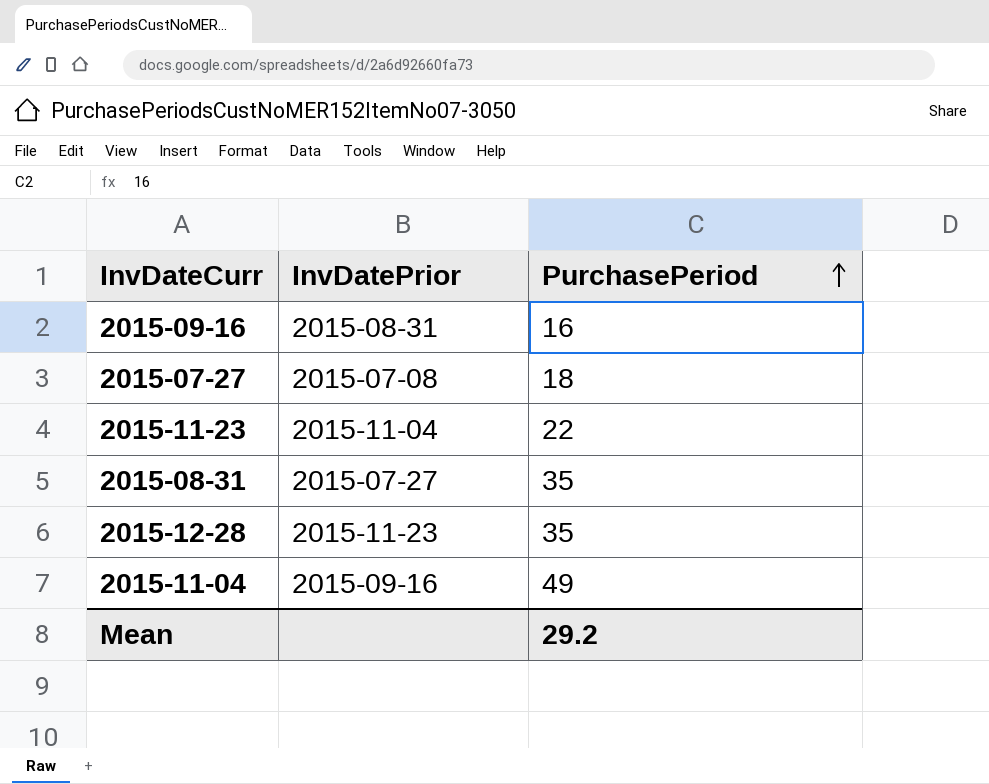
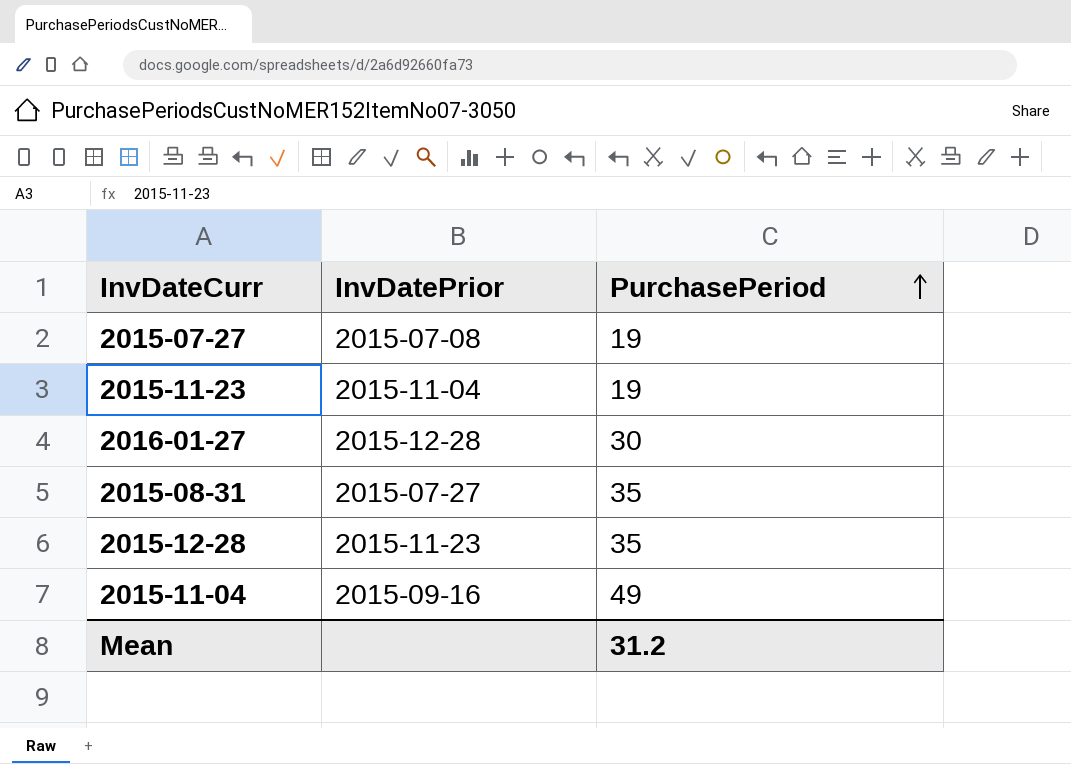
row 2015-09-16: 2015-08-31 | 16 -> none
2015-07-27 | PurchasePeriod: 18 -> 19
2015-11-23 | PurchasePeriod: 22 -> 19
row 2016-01-27: none -> 2015-12-28 | 30
Mean | PurchasePeriod: 29.2 -> 31.2

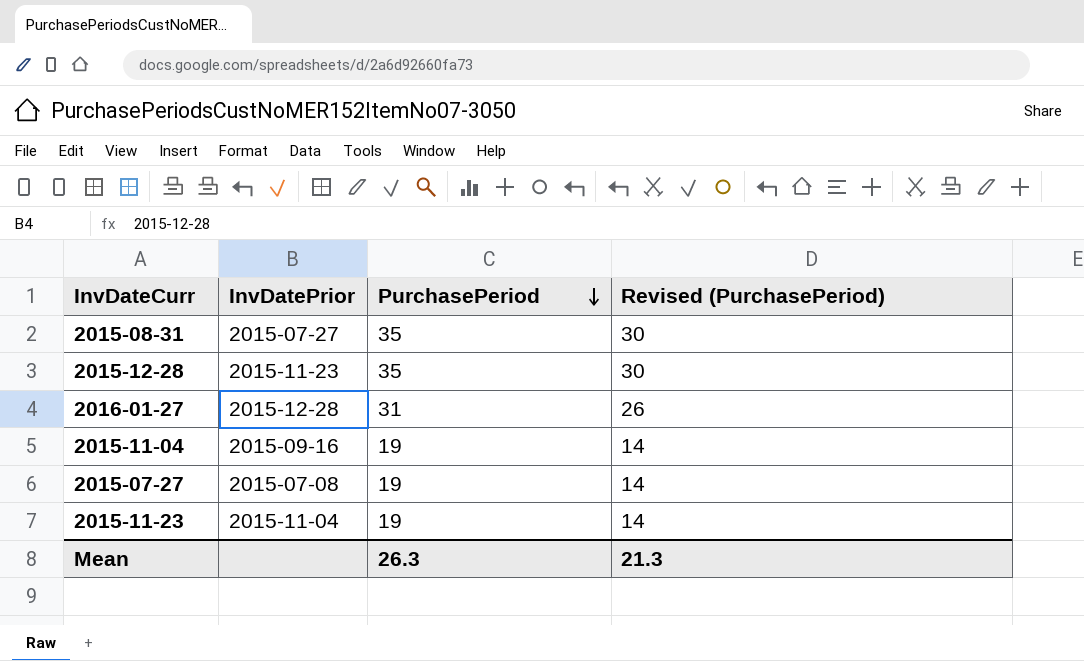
row order: PurchasePeriod ascending -> PurchasePeriod descending
column Revised (PurchasePeriod) | formula: none -> [PurchasePeriod] - 5
2016-01-27 | PurchasePeriod: 30 -> 31
2015-11-04 | PurchasePeriod: 49 -> 19
Mean | PurchasePeriod: 31.2 -> 26.3

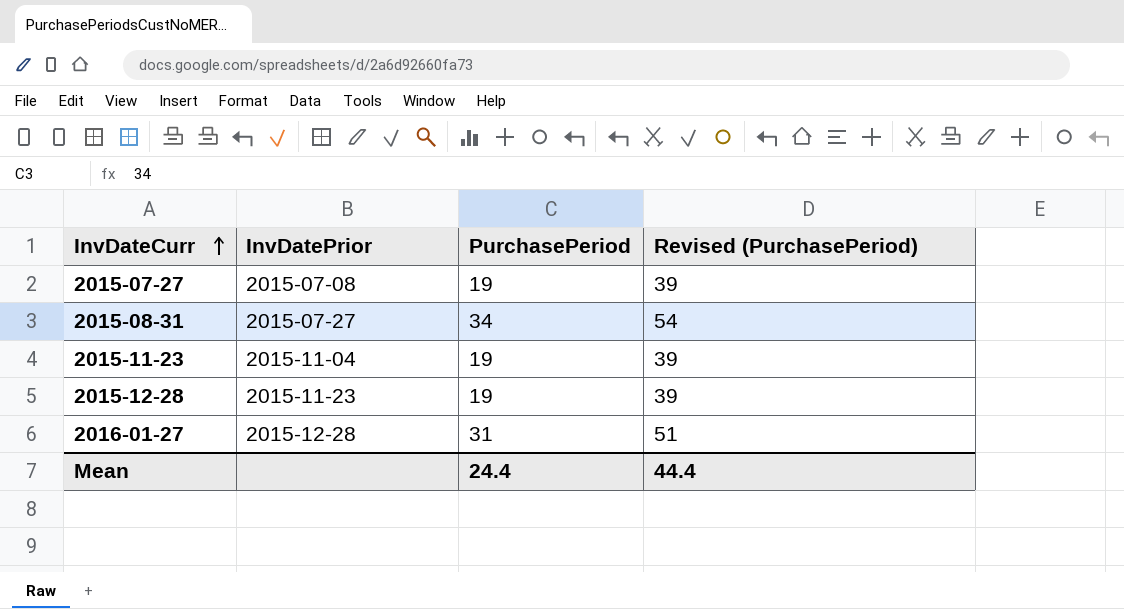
row order: PurchasePeriod descending -> InvDateCurr ascending
column Revised (PurchasePeriod) | formula: [PurchasePeriod] - 5 -> [PurchasePeriod] + 20
row 2015-11-04: 2015-09-16 | 19 | 14 -> none
2015-08-31 | PurchasePeriod: 35 -> 34
2015-12-28 | PurchasePeriod: 35 -> 19
Mean | PurchasePeriod: 26.3 -> 24.4
Mean | Revised (PurchasePeriod): 21.3 -> 44.4

